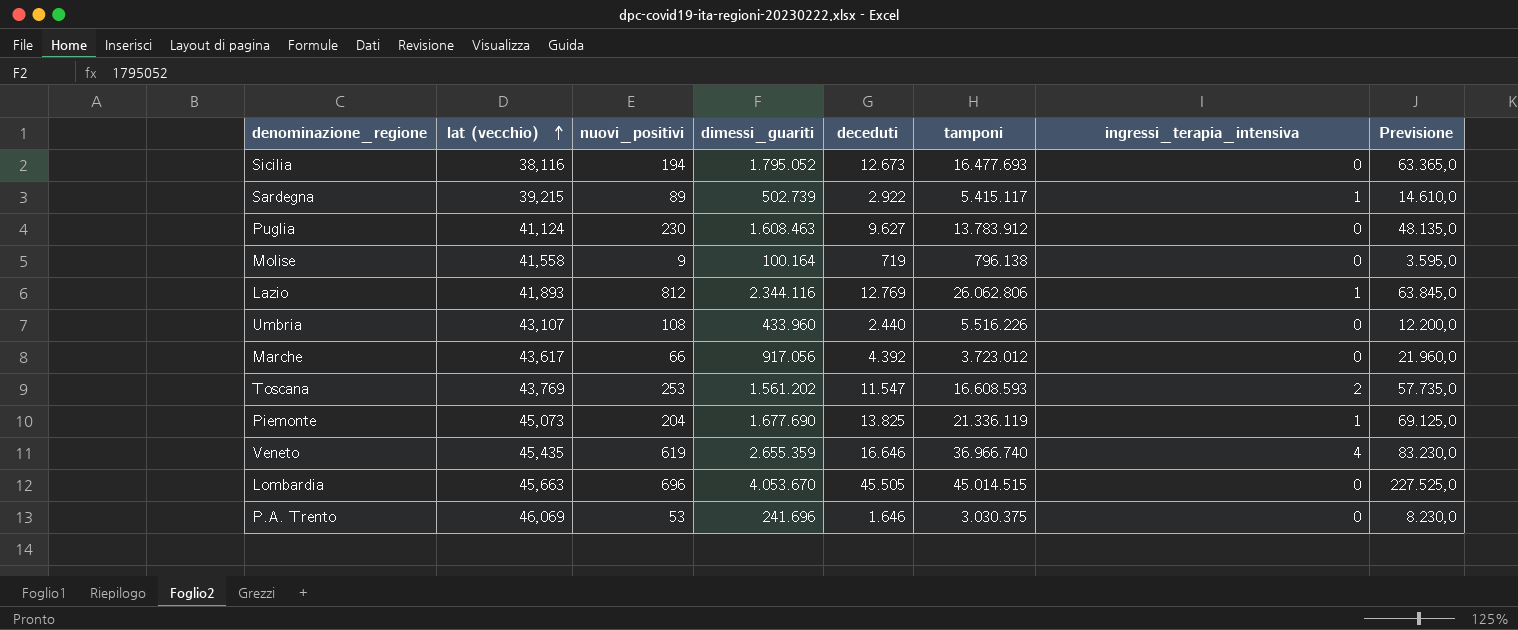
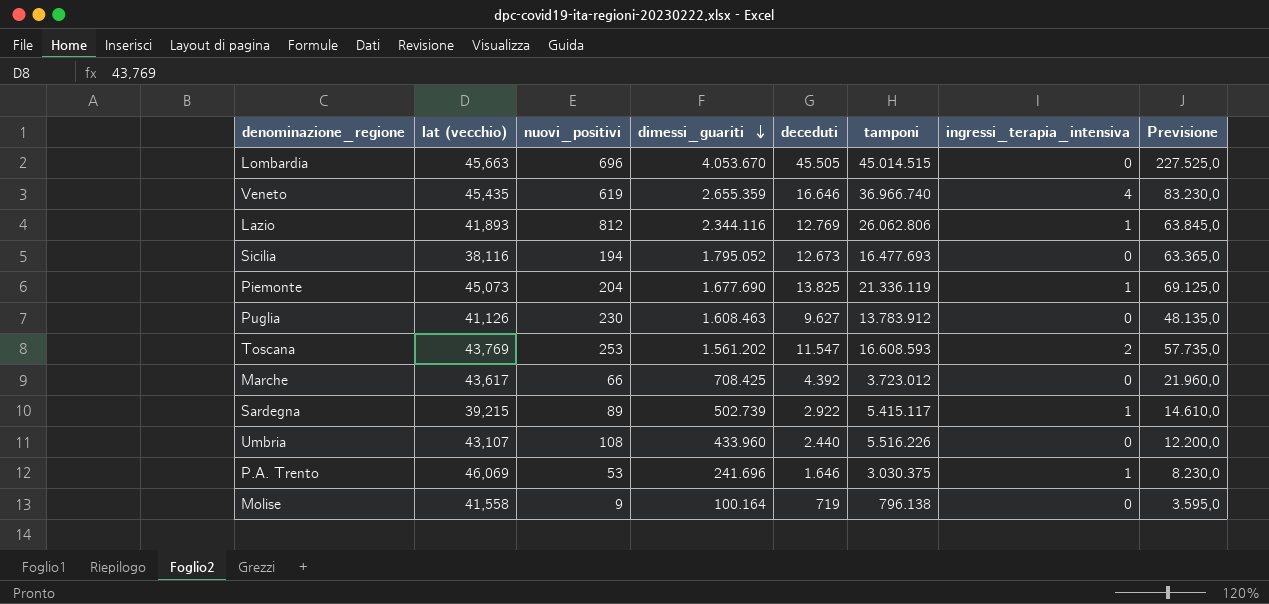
row order: lat (vecchio) ascending -> dimessi_guariti descending
Puglia | lat (vecchio): 41,124 -> 41,126
Marche | dimessi_guariti: 917.056 -> 708.425
P.A. Trento | ingressi_terapia_intensiva: 0 -> 1

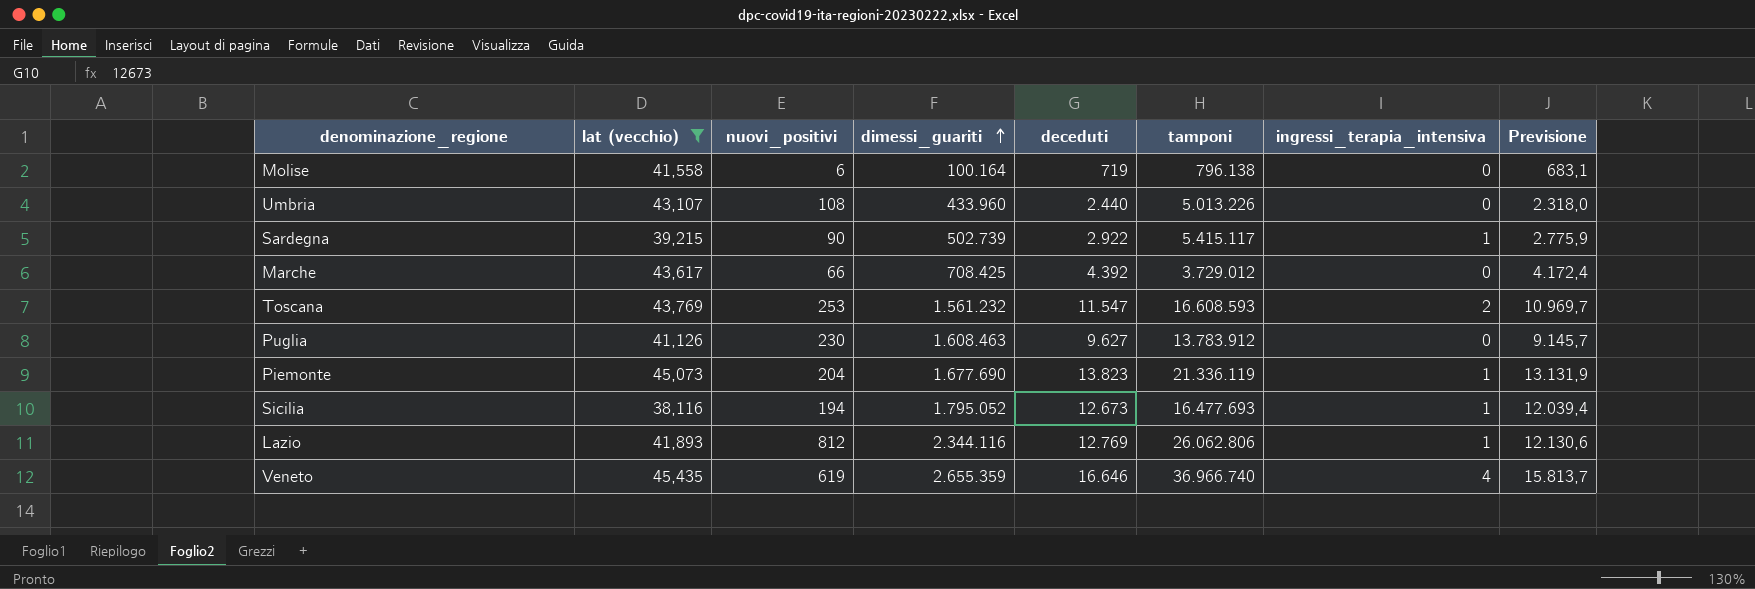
filter: none -> lat (vecchio) <= 45,435
row order: dimessi_guariti descending -> dimessi_guariti ascending
column Previsione | formula: [deceduti] * 5 -> [deceduti] * 0,95
Molise | nuovi_positivi: 9 -> 6
Umbria | tamponi: 5.516.226 -> 5.013.226
Sardegna | nuovi_positivi: 89 -> 90
Marche | tamponi: 3.723.012 -> 3.729.012
Toscana | dimessi_guariti: 1.561.202 -> 1.561.232
Piemonte | deceduti: 13.825 -> 13.823
Sicilia | ingressi_terapia_intensiva: 0 -> 1

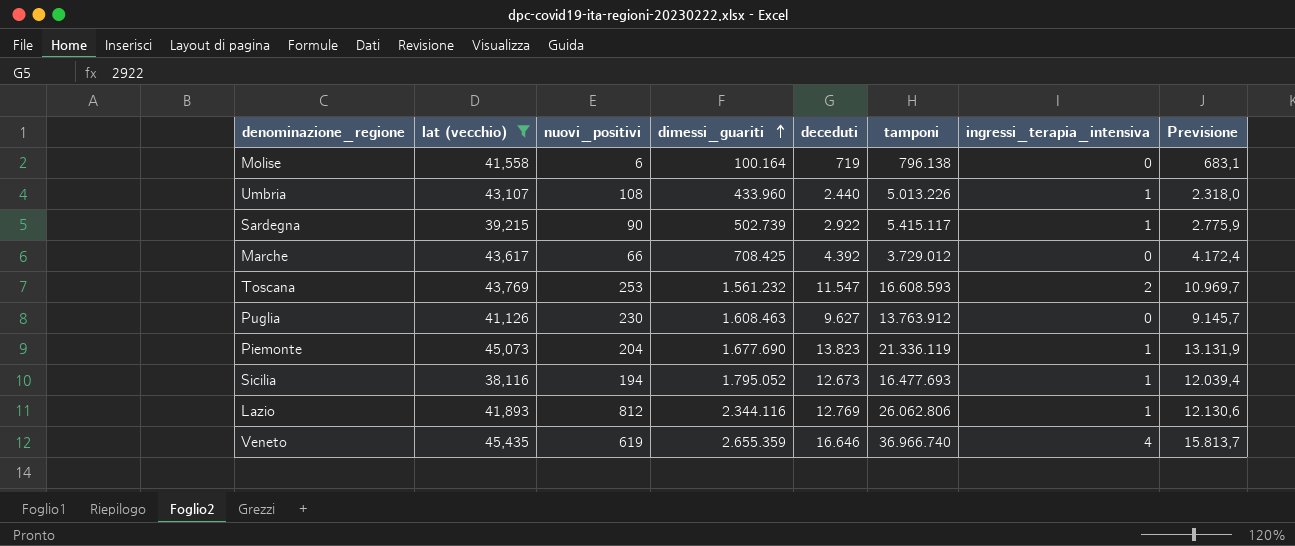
Umbria | ingressi_terapia_intensiva: 0 -> 1
Puglia | tamponi: 13.783.912 -> 13.763.912

